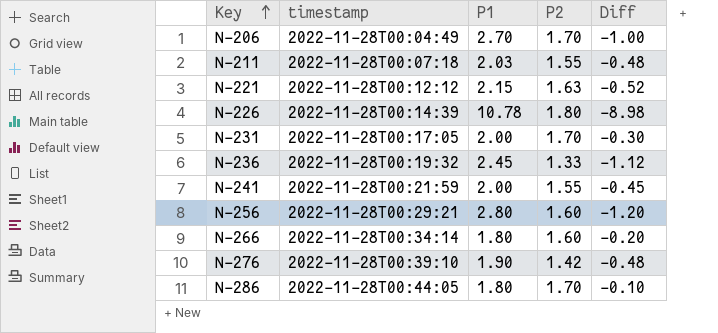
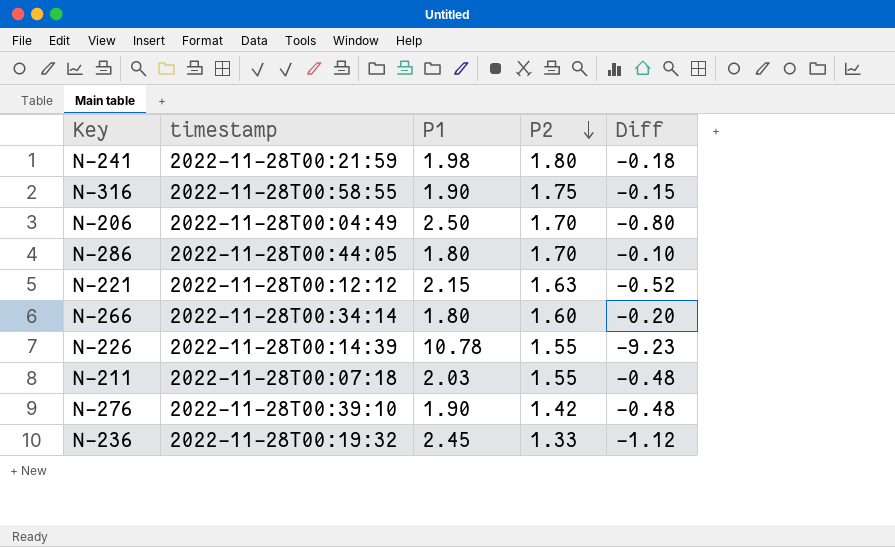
row order: Key ascending -> P2 descending
row N-231: 2022-11-28T00:17:05 | 2.00 | 1.70 | -0.30 -> none
row N-256: 2022-11-28T00:29:21 | 2.80 | 1.60 | -1.20 -> none
N-241 | P1: 2.00 -> 1.98
N-241 | P2: 1.55 -> 1.80
N-241 | Diff: -0.45 -> -0.18
row N-316: none -> 2022-11-28T00:58:55 | 1.90 | 1.75 | -0.15
N-206 | P1: 2.70 -> 2.50
N-206 | Diff: -1.00 -> -0.80
N-226 | P2: 1.80 -> 1.55
N-226 | Diff: -8.98 -> -9.23

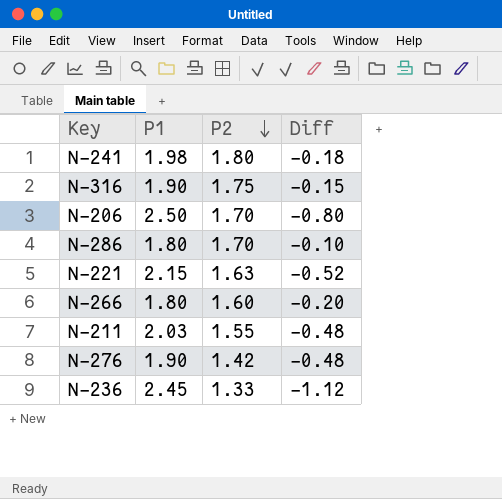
column timestamp | position: 2 -> none
row N-226: 2022-11-28T00:14:39 | 10.78 | 1.55 | -9.23 -> none

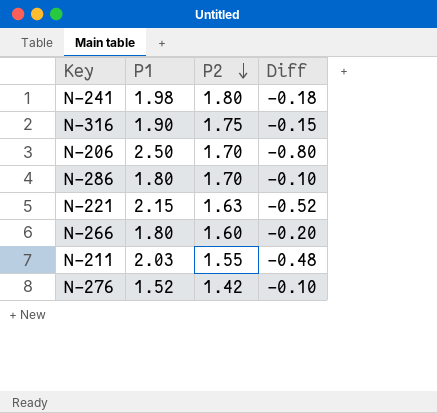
row N-236: 2.45 | 1.33 | -1.12 -> none
N-276 | P1: 1.90 -> 1.52
N-276 | Diff: -0.48 -> -0.10

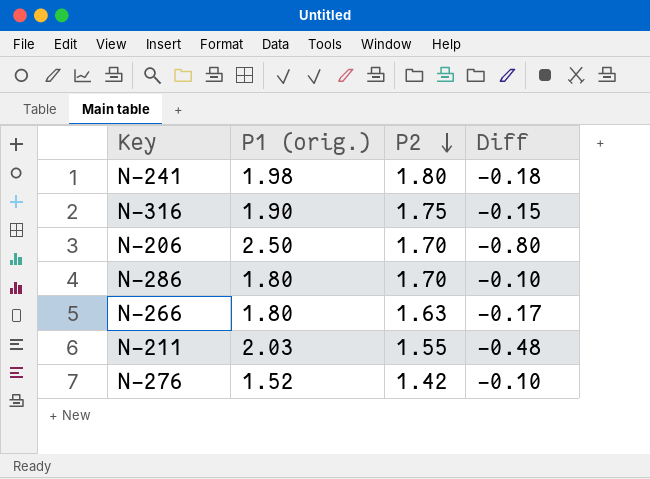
column name: P1 -> P1 (orig.)
row N-221: 2.15 | 1.63 | -0.52 -> none
N-266 | P2: 1.60 -> 1.63
N-266 | Diff: -0.20 -> -0.17

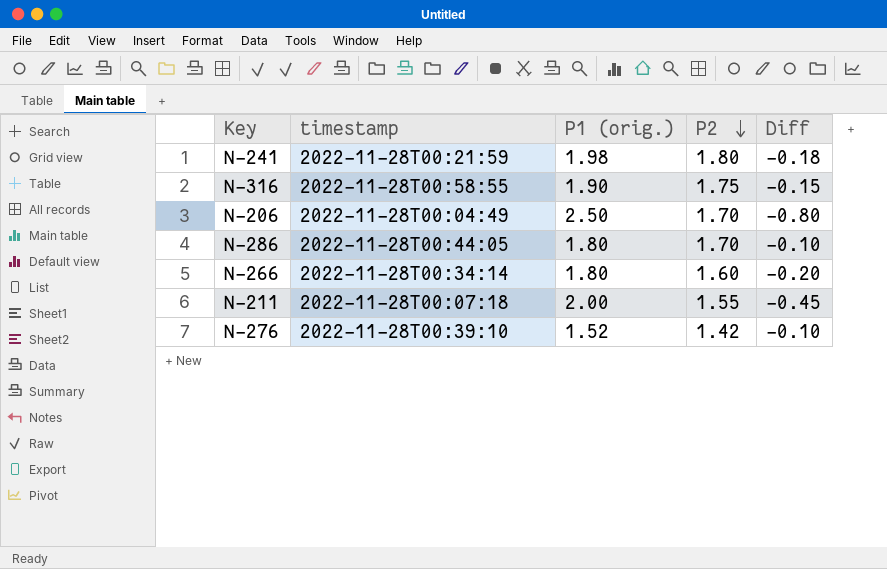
column timestamp | position: none -> 2
N-266 | P2: 1.63 -> 1.60
N-266 | Diff: -0.17 -> -0.20
N-211 | P1 (orig.): 2.03 -> 2.00
N-211 | Diff: -0.48 -> -0.45

